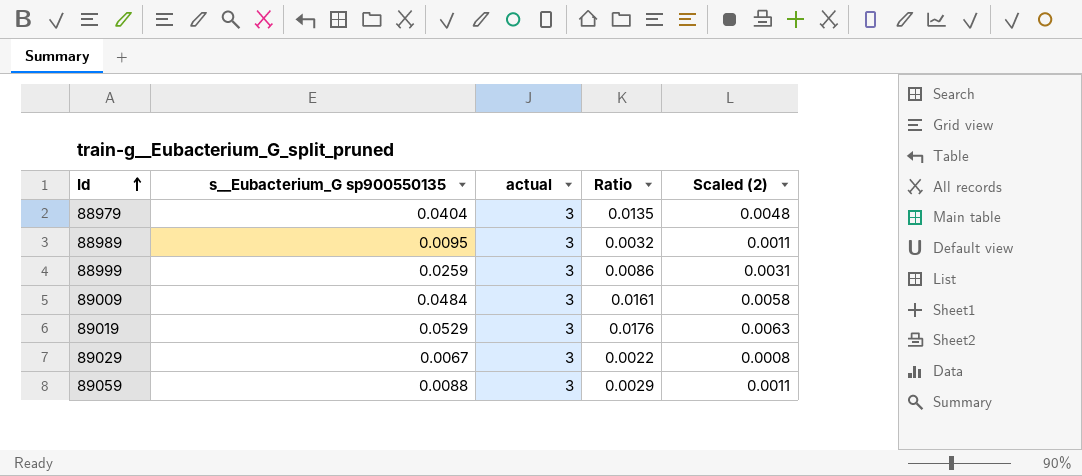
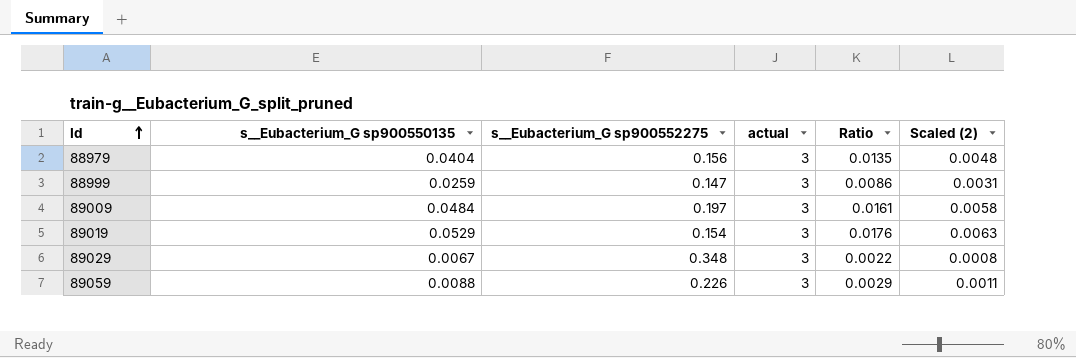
column s__Eubacterium_G sp900552275 | position: none -> 3
row 88989: 0.0095 | 3 | 0.0032 | 0.0011 -> none

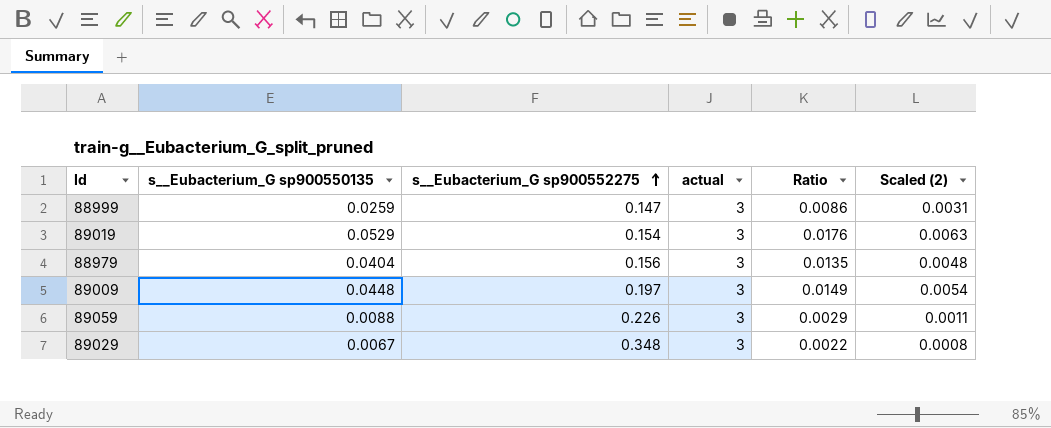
row order: Id ascending -> s__Eubacterium_G sp900552275 ascending
89009 | s__Eubacterium_G sp900550135: 0.0484 -> 0.0448
89009 | Ratio: 0.0161 -> 0.0149
89009 | Scaled (2): 0.0058 -> 0.0054

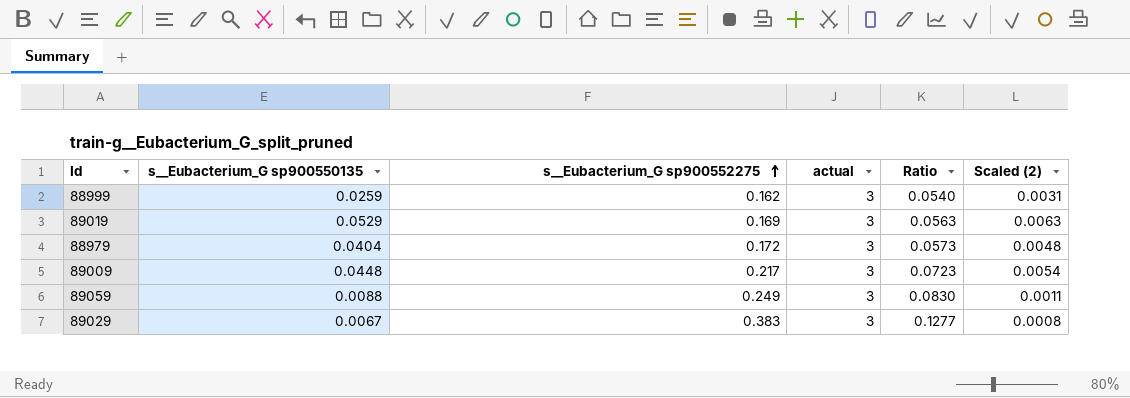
column Ratio | formula: [s__Eubacterium_G sp900550135] / [actual] -> [s__Eubacterium_G sp900552275] / [actual]
88999 | s__Eubacterium_G sp900552275: 0.147 -> 0.162
89019 | s__Eubacterium_G sp900552275: 0.154 -> 0.169
88979 | s__Eubacterium_G sp900552275: 0.156 -> 0.172
89009 | s__Eubacterium_G sp900552275: 0.197 -> 0.217
89059 | s__Eubacterium_G sp900552275: 0.226 -> 0.249
89029 | s__Eubacterium_G sp900552275: 0.348 -> 0.383

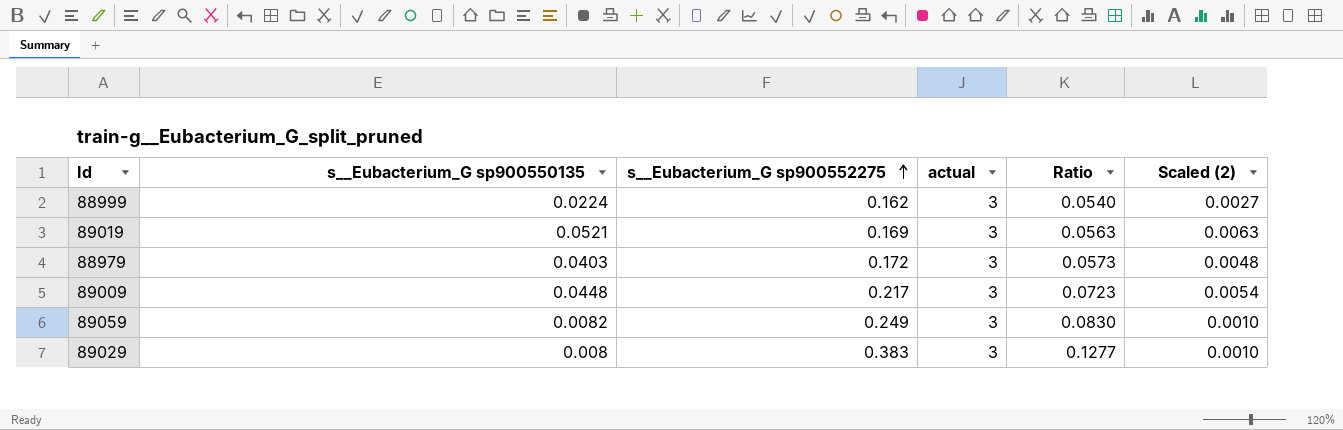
88999 | s__Eubacterium_G sp900550135: 0.0259 -> 0.0224
88999 | Scaled (2): 0.0031 -> 0.0027
89019 | s__Eubacterium_G sp900550135: 0.0529 -> 0.0521
88979 | s__Eubacterium_G sp900550135: 0.0404 -> 0.0403
89059 | s__Eubacterium_G sp900550135: 0.0088 -> 0.0082
89059 | Scaled (2): 0.0011 -> 0.0010
89029 | s__Eubacterium_G sp900550135: 0.0067 -> 0.008
89029 | Scaled (2): 0.0008 -> 0.0010

